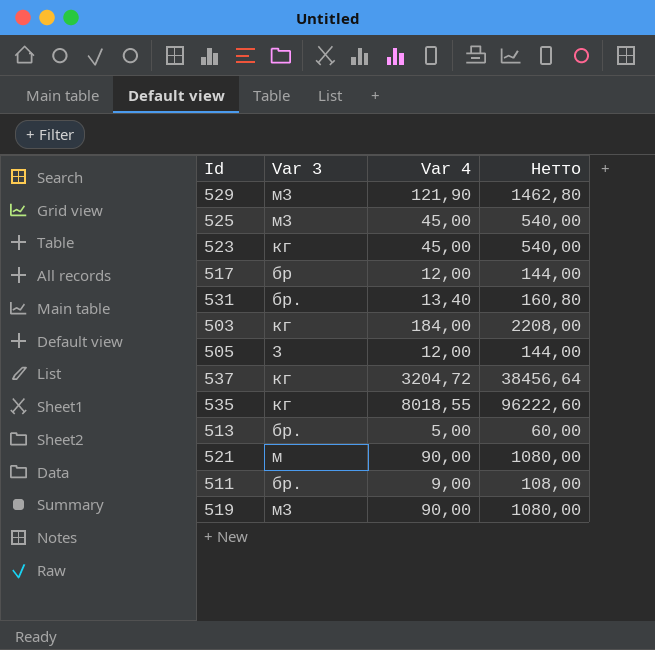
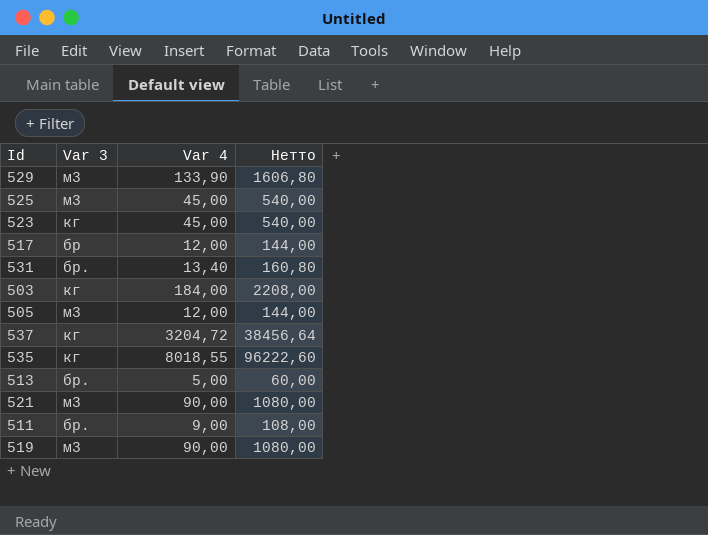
529 | Var 4: 121,90 -> 133,90
529 | Нетто: 1462,80 -> 1606,80
505 | Var 3: 3 -> м3
521 | Var 3: м -> м3

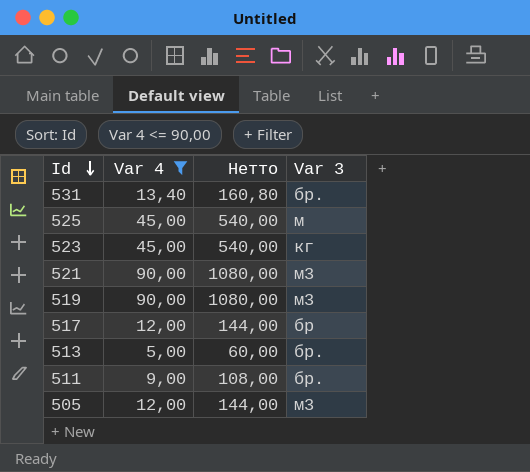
filter: none -> Var 4 <= 90,00
row order: none -> Id descending
column Var 3 | position: 2 -> 4
525 | Var 3: м3 -> м

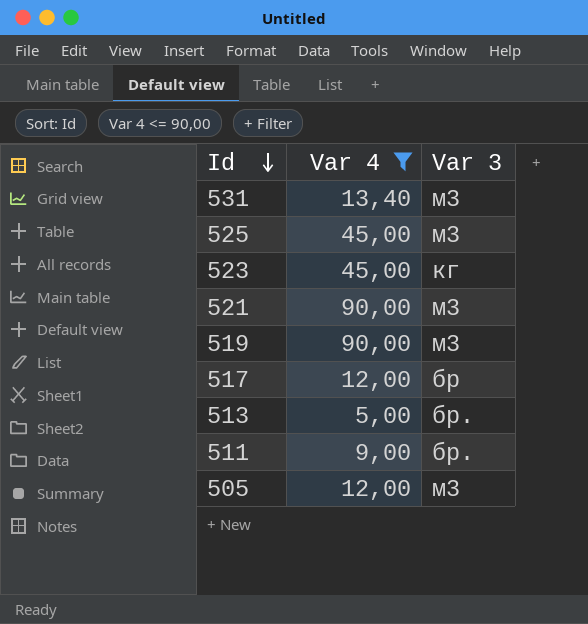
column Нетто | formula: [Var 4] * 12 -> none
531 | Var 3: бр. -> м3
525 | Var 3: м -> м3

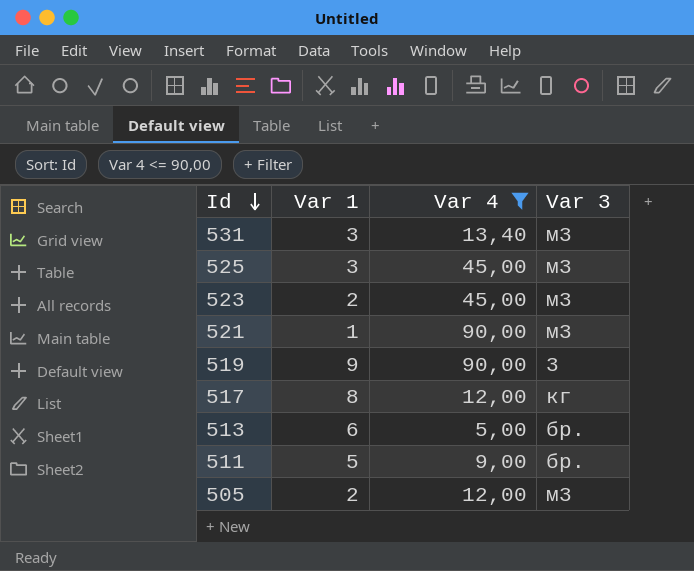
column Var 1 | position: none -> 2
523 | Var 3: кг -> м3
519 | Var 3: м3 -> 3
517 | Var 3: бр -> кг

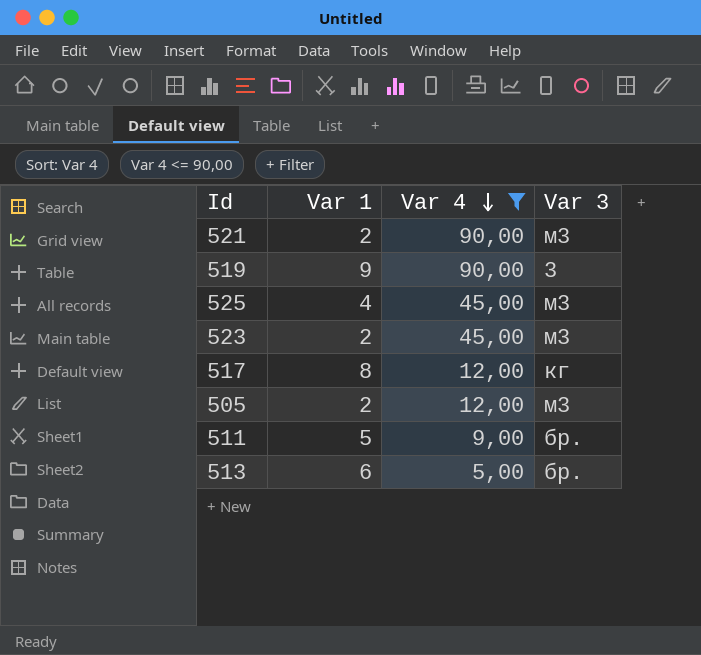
row order: Id descending -> Var 4 descending
row 531: 3 | 13,40 | м3 -> none
521 | Var 1: 1 -> 2
525 | Var 1: 3 -> 4

